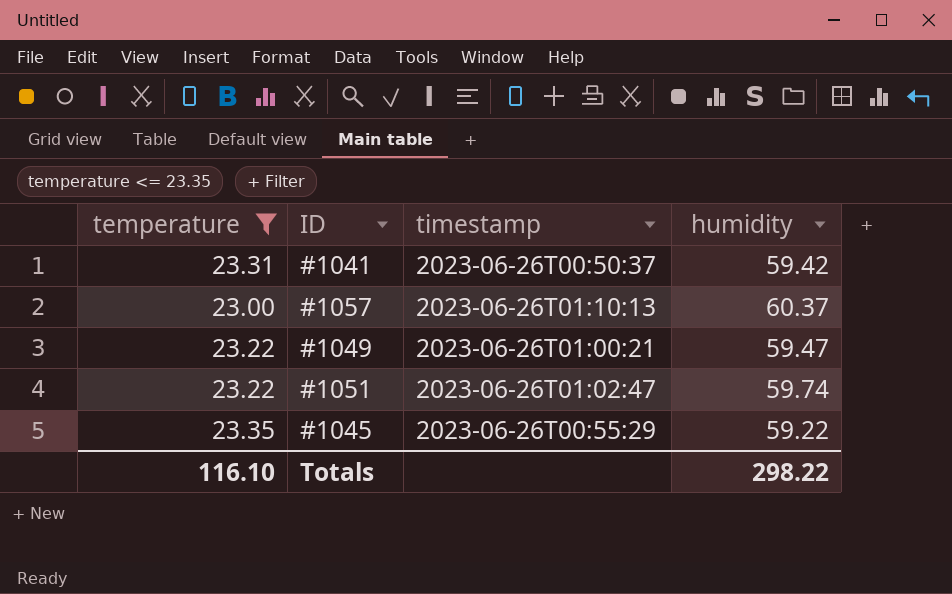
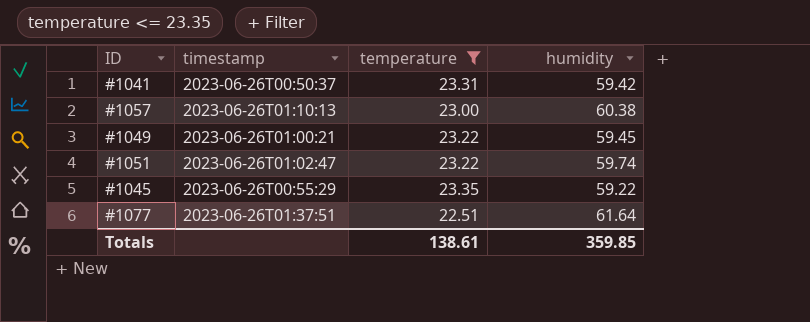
column temperature | position: 1 -> 3
#1057 | humidity: 60.37 -> 60.38
#1049 | humidity: 59.47 -> 59.45
row #1077: none -> 2023-06-26T01:37:51 | 22.51 | 61.64
Totals | temperature: 116.10 -> 138.61
Totals | humidity: 298.22 -> 359.85

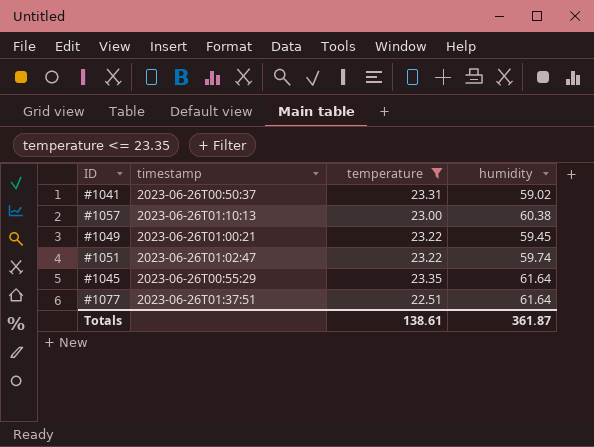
#1041 | humidity: 59.42 -> 59.02
#1045 | humidity: 59.22 -> 61.64
Totals | humidity: 359.85 -> 361.87

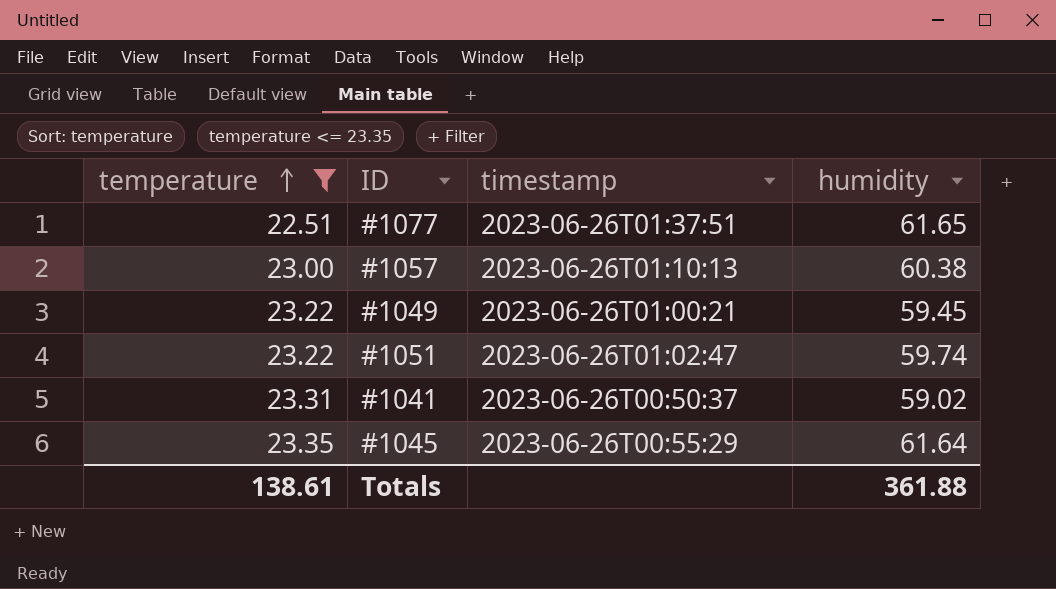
row order: none -> temperature ascending
column temperature | position: 3 -> 1
#1077 | humidity: 61.64 -> 61.65
Totals | humidity: 361.87 -> 361.88

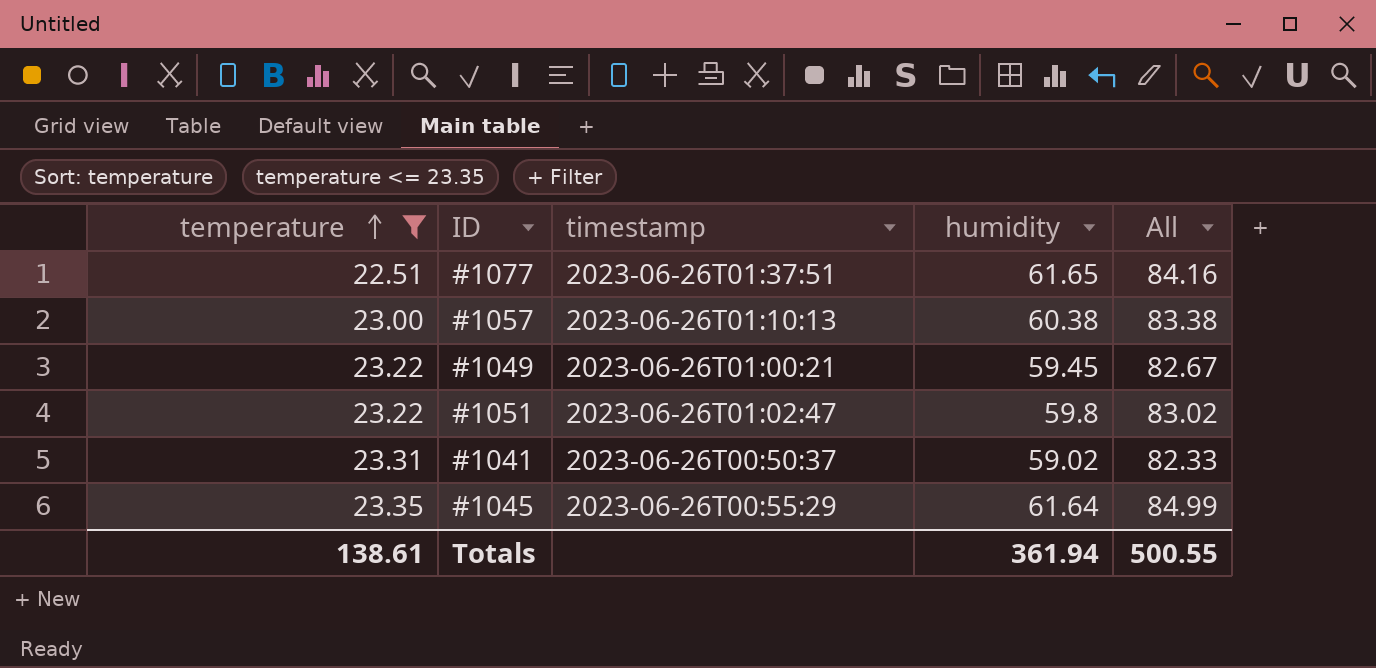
column All | formula: none -> [temperature] + [humidity]
#1051 | humidity: 59.74 -> 59.8
Totals | humidity: 361.88 -> 361.94

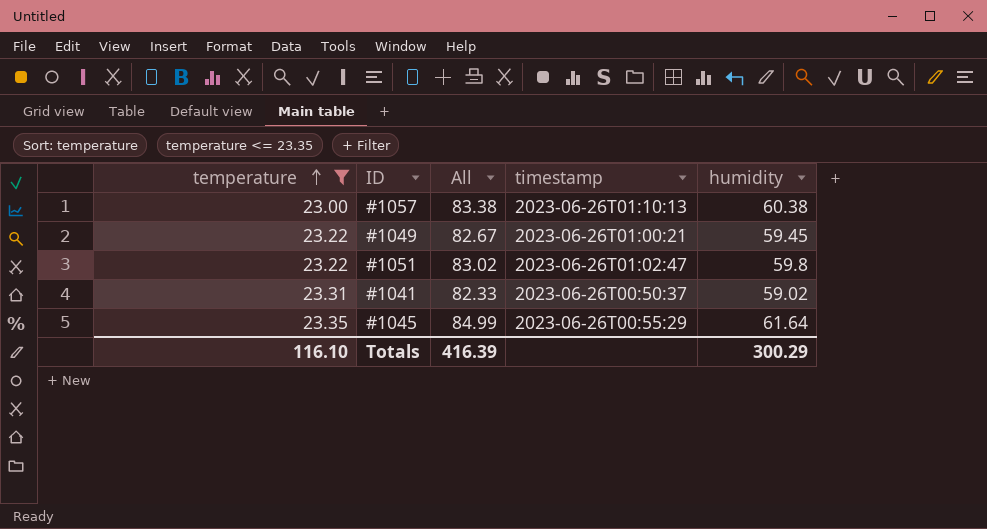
column All | position: 5 -> 3
row #1077: 22.51 | 2023-06-26T01:37:51 | 61.65 | 84.16 -> none
Totals | temperature: 138.61 -> 116.10
Totals | All: 500.55 -> 416.39
Totals | humidity: 361.94 -> 300.29

